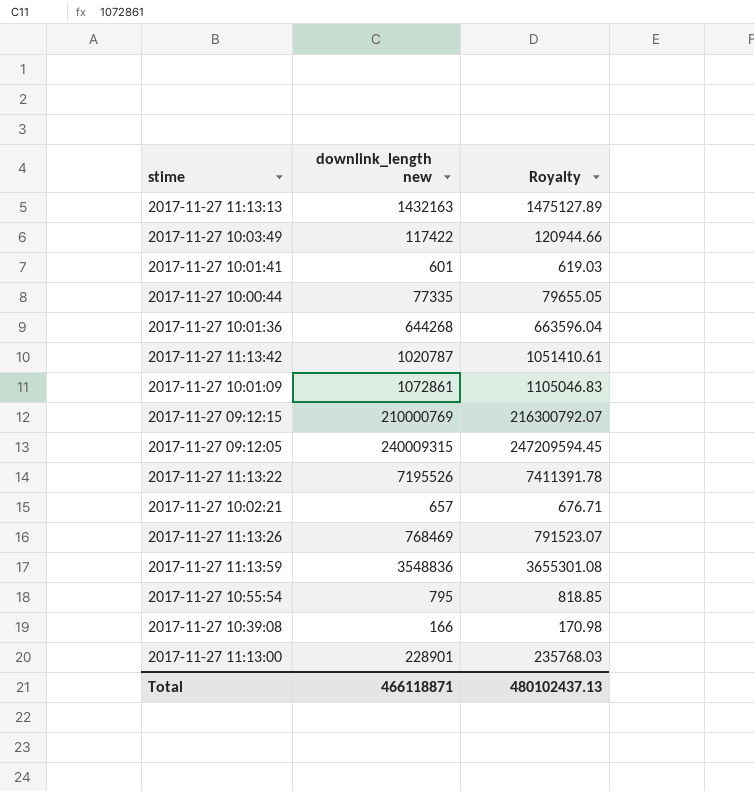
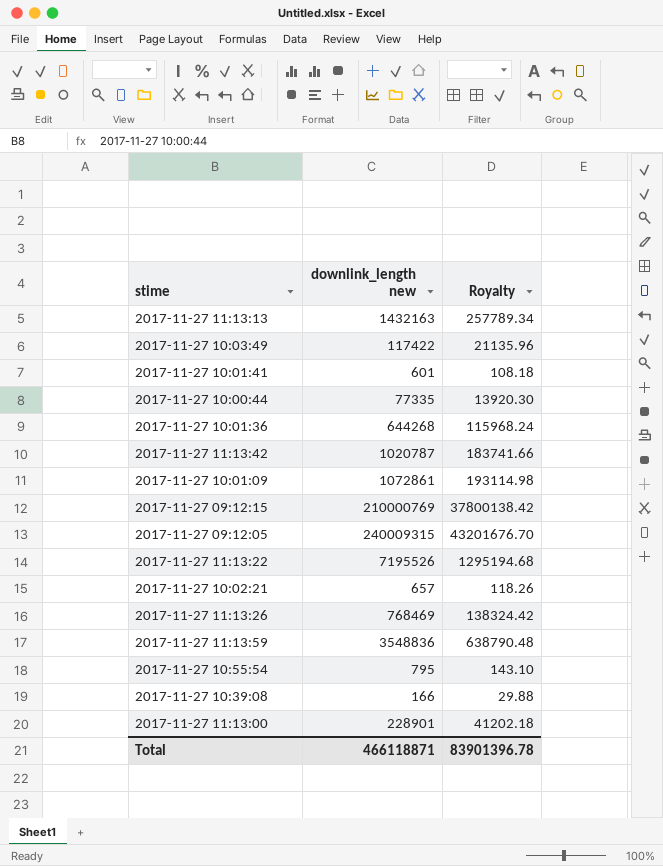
column Royalty | formula: [downlink_length new] * 1.03 -> [downlink_length new] * 0.18
Total | Royalty: 480102437.13 -> 83901396.78

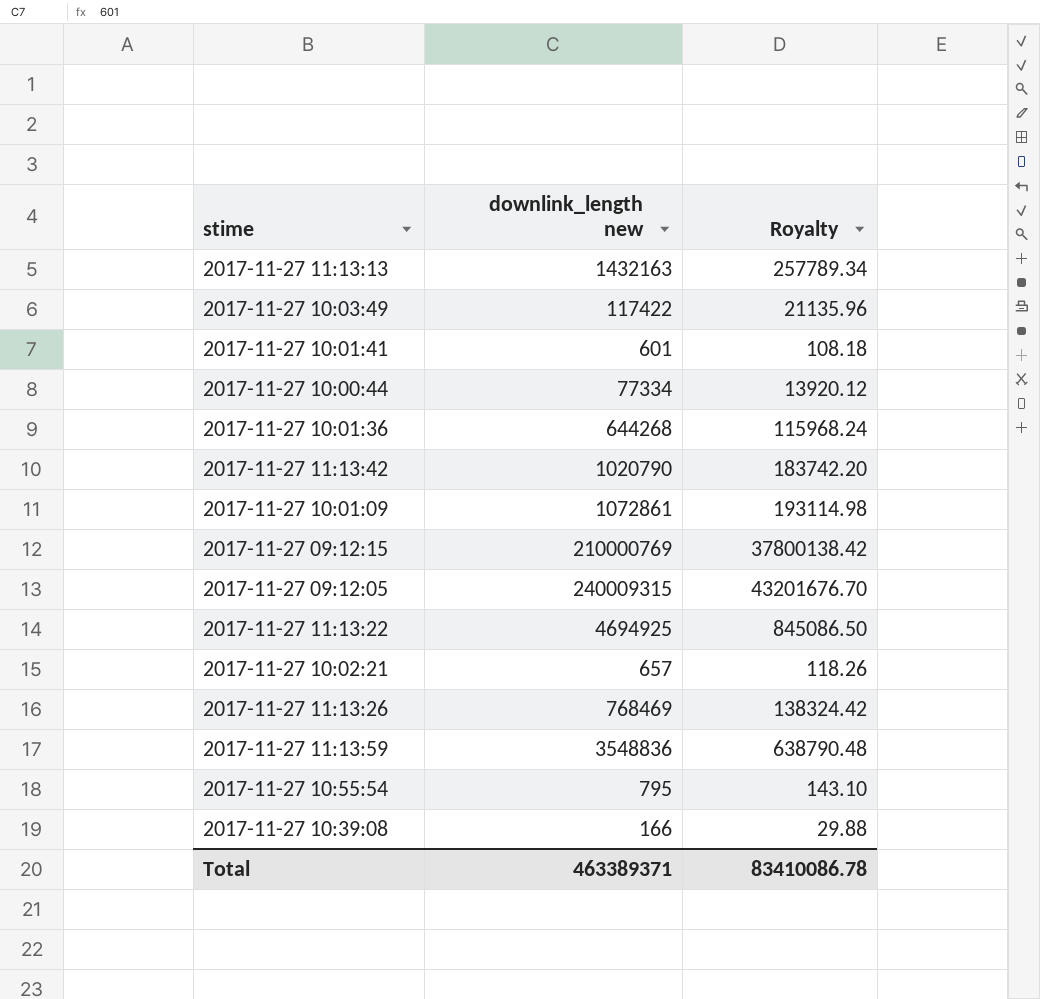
row 2017-11-27 11:13:00: 228901 | 41202.18 -> none
2017-11-27 10:00:44 | downlink_length new: 77335 -> 77334
2017-11-27 10:00:44 | Royalty: 13920.30 -> 13920.12
2017-11-27 11:13:42 | downlink_length new: 1020787 -> 1020790
2017-11-27 11:13:42 | Royalty: 183741.66 -> 183742.20
2017-11-27 11:13:22 | downlink_length new: 7195526 -> 4694925
2017-11-27 11:13:22 | Royalty: 1295194.68 -> 845086.50
Total | downlink_length new: 466118871 -> 463389371
Total | Royalty: 83901396.78 -> 83410086.78

